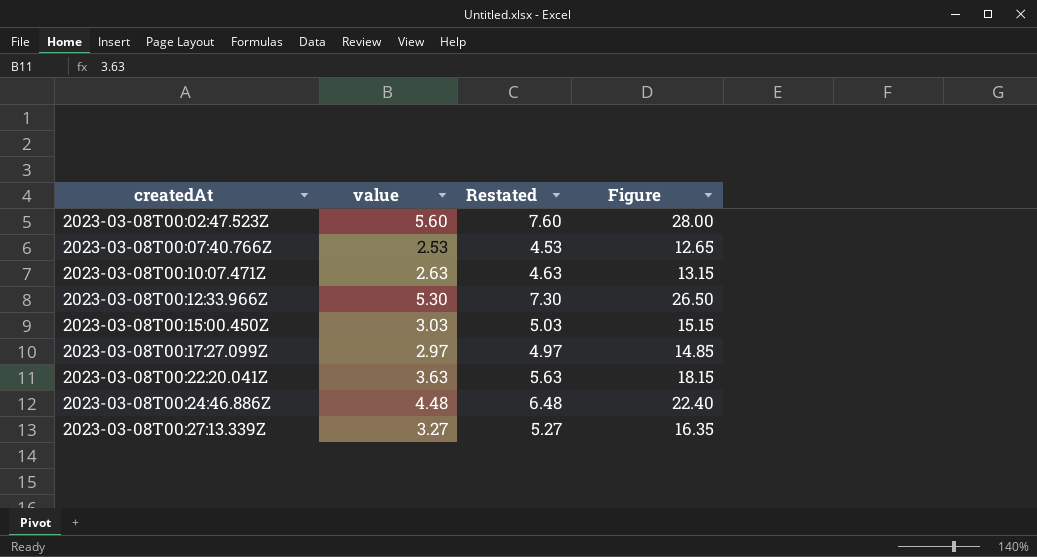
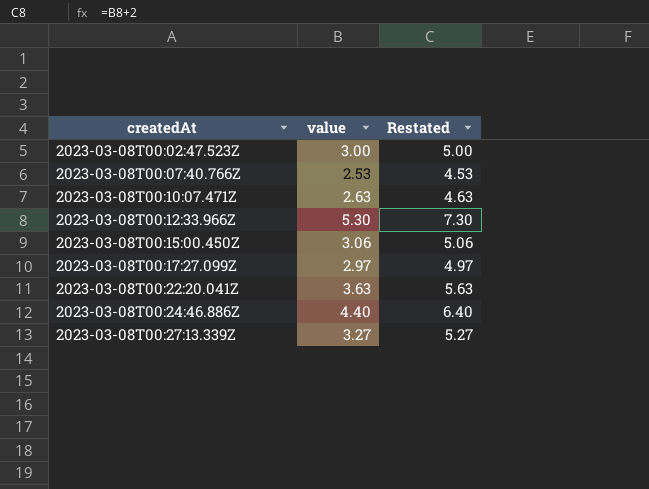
column Figure | formula: [value] * 5 -> none
2023-03-08T00:02:47.523Z | value: 5.60 -> 3.00
2023-03-08T00:02:47.523Z | Restated: 7.60 -> 5.00
2023-03-08T00:15:00.450Z | value: 3.03 -> 3.06
2023-03-08T00:15:00.450Z | Restated: 5.03 -> 5.06
2023-03-08T00:24:46.886Z | value: 4.48 -> 4.40
2023-03-08T00:24:46.886Z | Restated: 6.48 -> 6.40

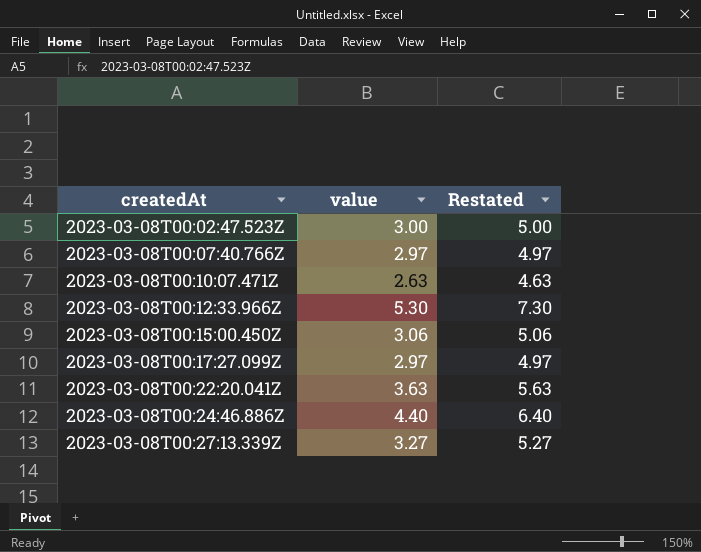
2023-03-08T00:07:40.766Z | value: 2.53 -> 2.97
2023-03-08T00:07:40.766Z | Restated: 4.53 -> 4.97

